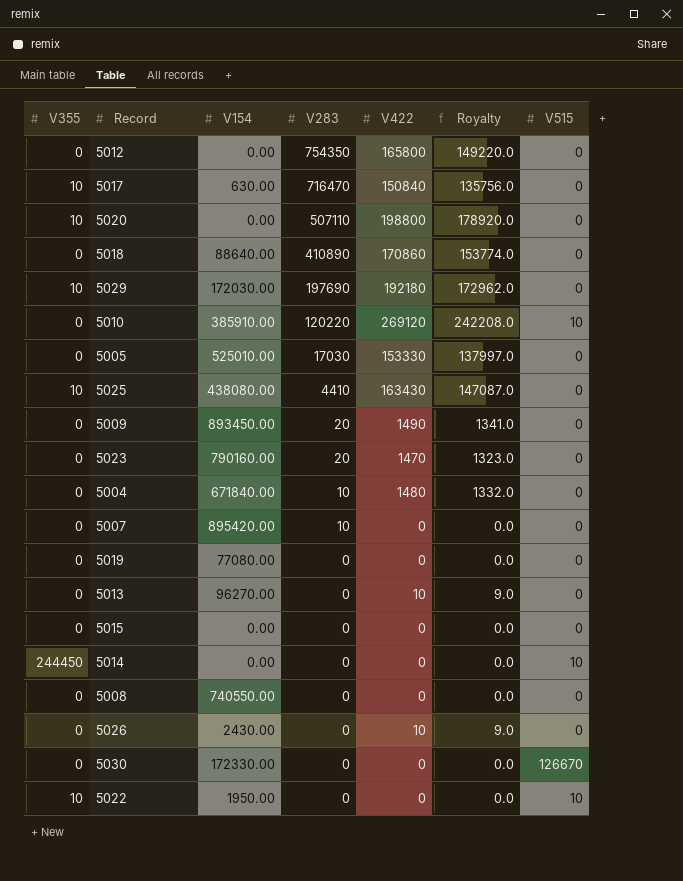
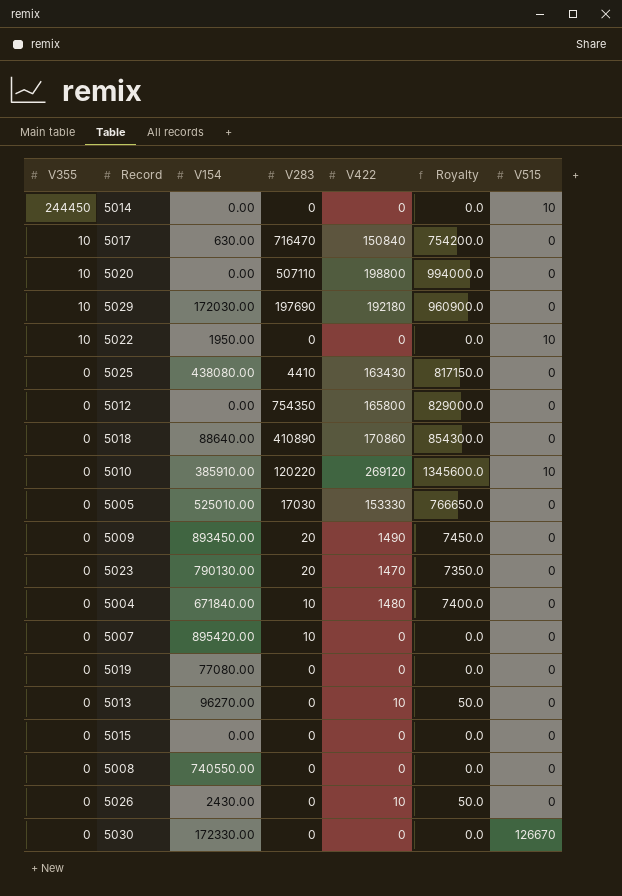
row order: V283 descending -> V355 descending
column Royalty | formula: [V422] * 0.9 -> [V422] * 5
5025 | V355: 10 -> 0
5023 | V154: 790160.00 -> 790130.00

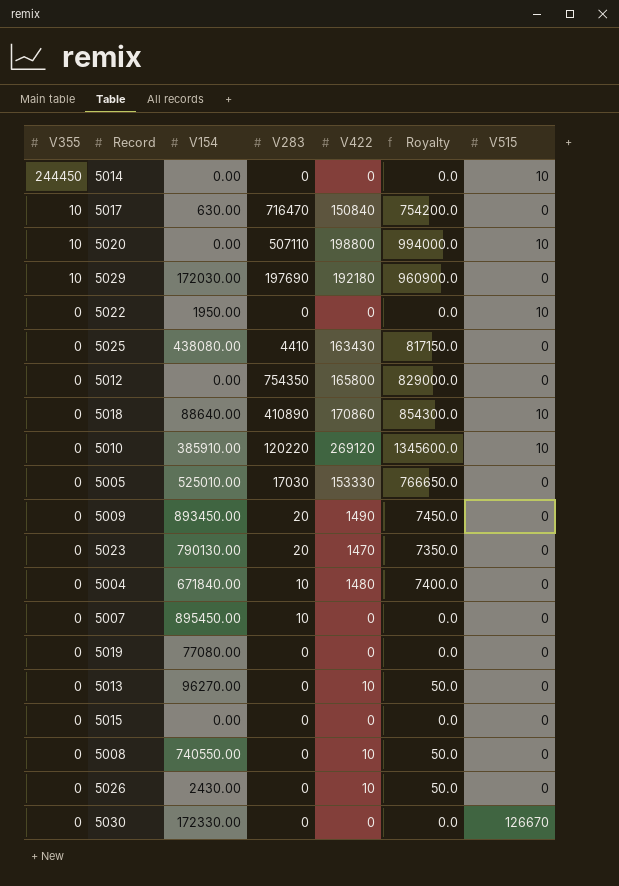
5020 | V515: 0 -> 10
5022 | V355: 10 -> 0
5018 | V515: 0 -> 10
5007 | V154: 895420.00 -> 895450.00
5008 | V422: 0 -> 10
5008 | Royalty: 0.0 -> 50.0

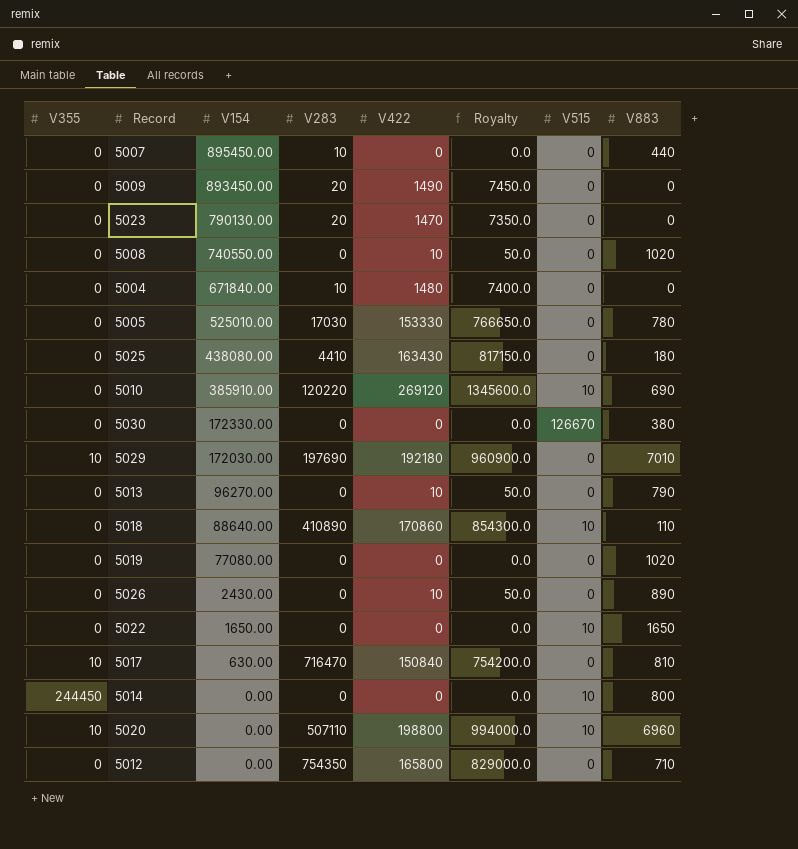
row order: V355 descending -> V154 descending
column V883 | position: none -> 8
row 5015: 0 | 0.00 | 0 | 0 | 0.0 | 0 -> none
5022 | V154: 1950.00 -> 1650.00

